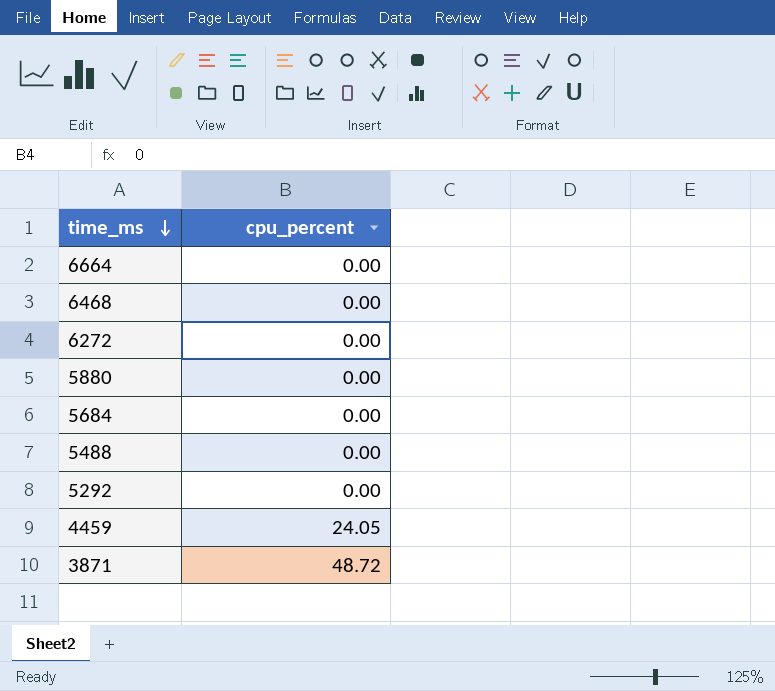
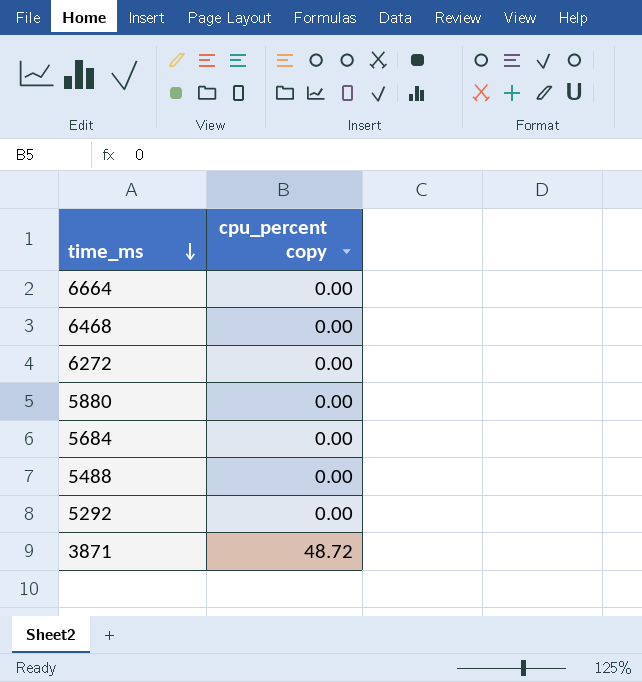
column name: cpu_percent -> cpu_percent copy
row 4459: 24.05 -> none

